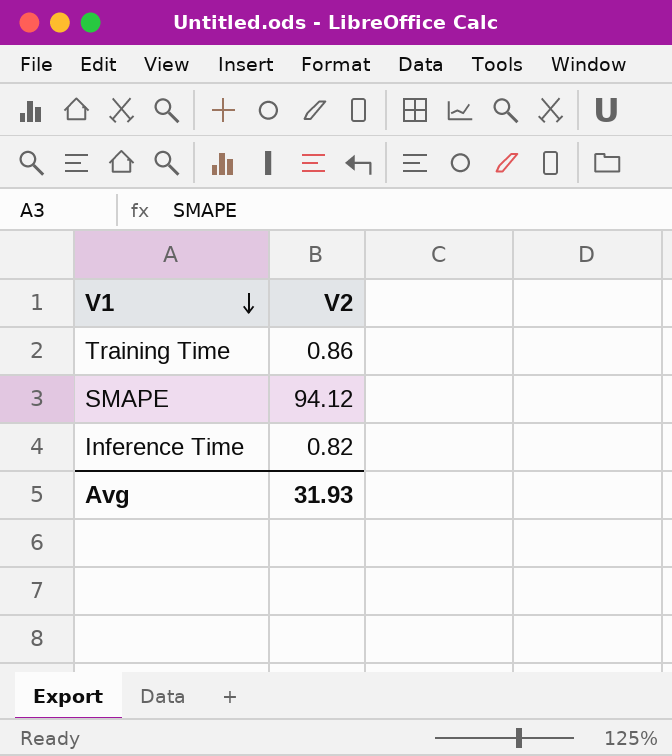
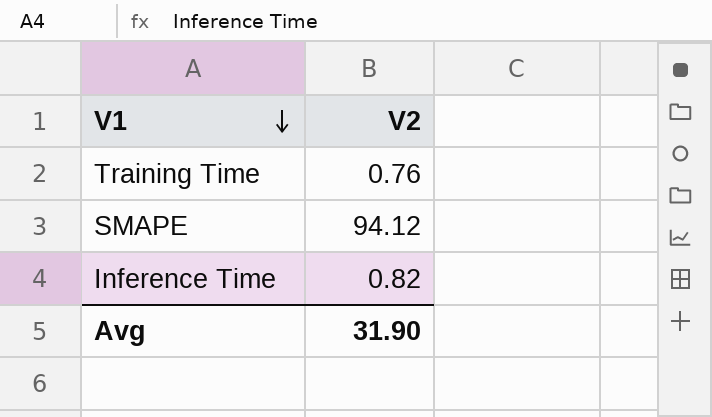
Training Time | V2: 0.86 -> 0.76
Avg | V2: 31.93 -> 31.90

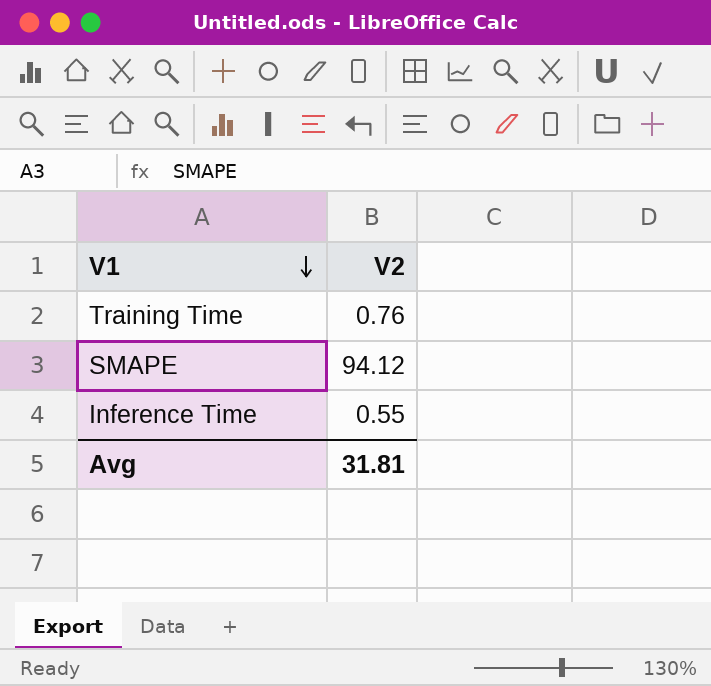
Inference Time | V2: 0.82 -> 0.55
Avg | V2: 31.90 -> 31.81

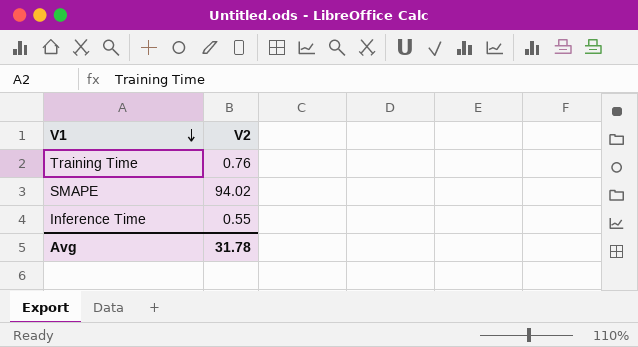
SMAPE | V2: 94.12 -> 94.02
Avg | V2: 31.81 -> 31.78

